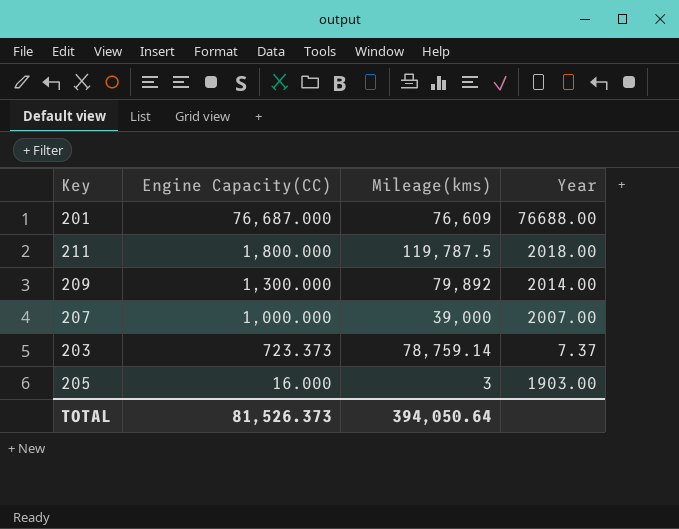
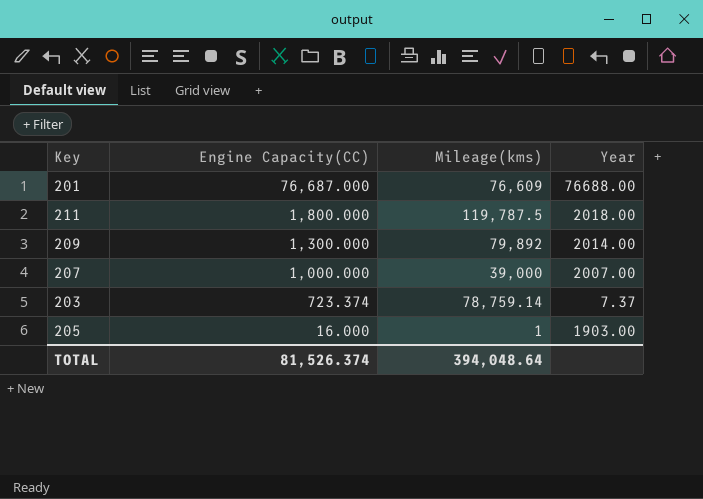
203 | Engine Capacity(CC): 723.373 -> 723.374
205 | Mileage(kms): 3 -> 1
TOTAL | Engine Capacity(CC): 81,526.373 -> 81,526.374
TOTAL | Mileage(kms): 394,050.64 -> 394,048.64

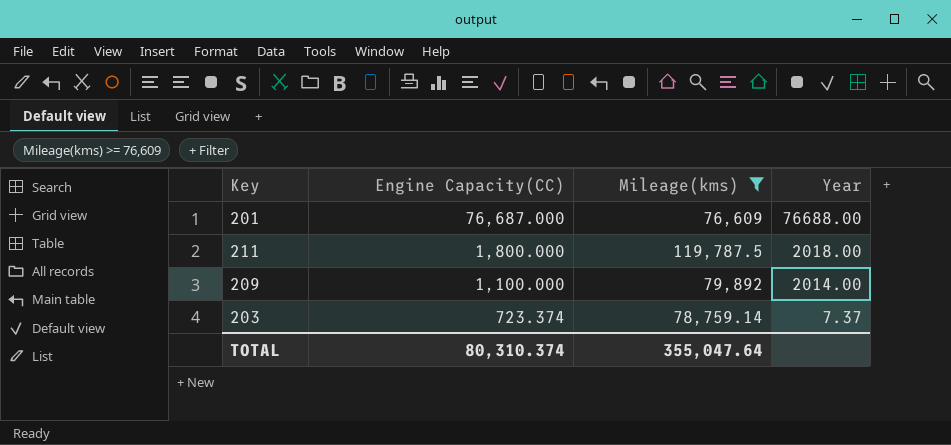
filter: none -> Mileage(kms) >= 76,609
209 | Engine Capacity(CC): 1,300.000 -> 1,100.000
TOTAL | Engine Capacity(CC): 81,526.374 -> 80,310.374
TOTAL | Mileage(kms): 394,048.64 -> 355,047.64

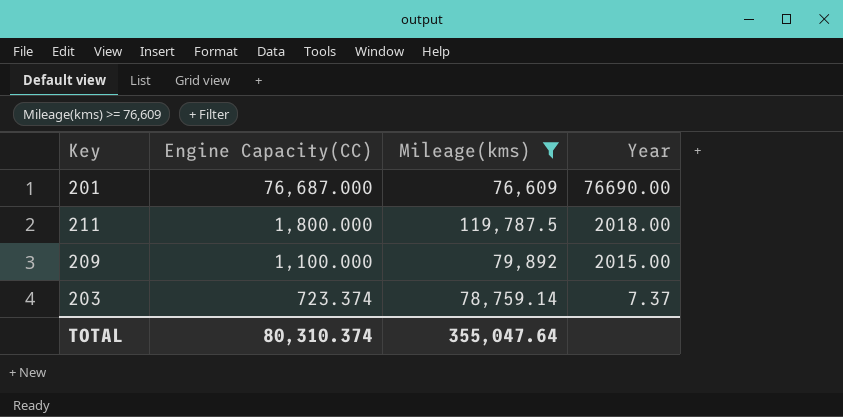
201 | Year: 76688.00 -> 76690.00
209 | Year: 2014.00 -> 2015.00

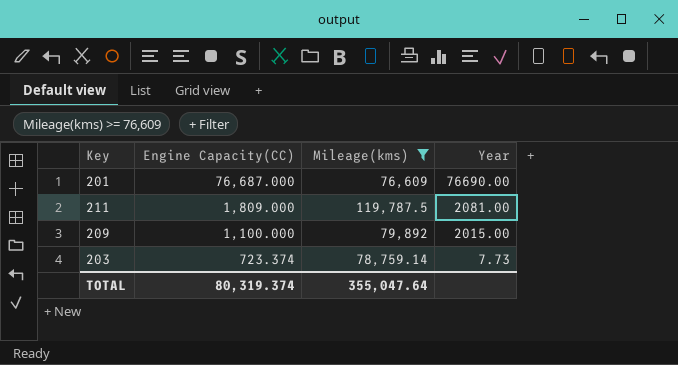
211 | Engine Capacity(CC): 1,800.000 -> 1,809.000
211 | Year: 2018.00 -> 2081.00
203 | Year: 7.37 -> 7.73
TOTAL | Engine Capacity(CC): 80,310.374 -> 80,319.374

